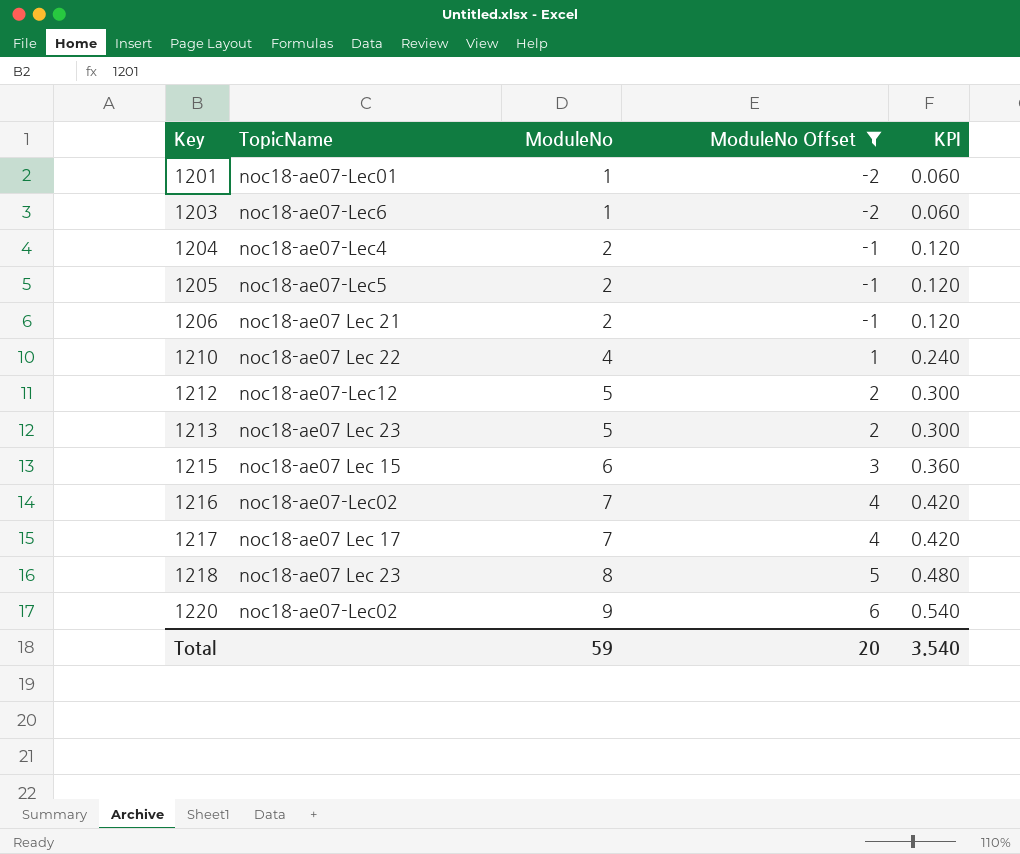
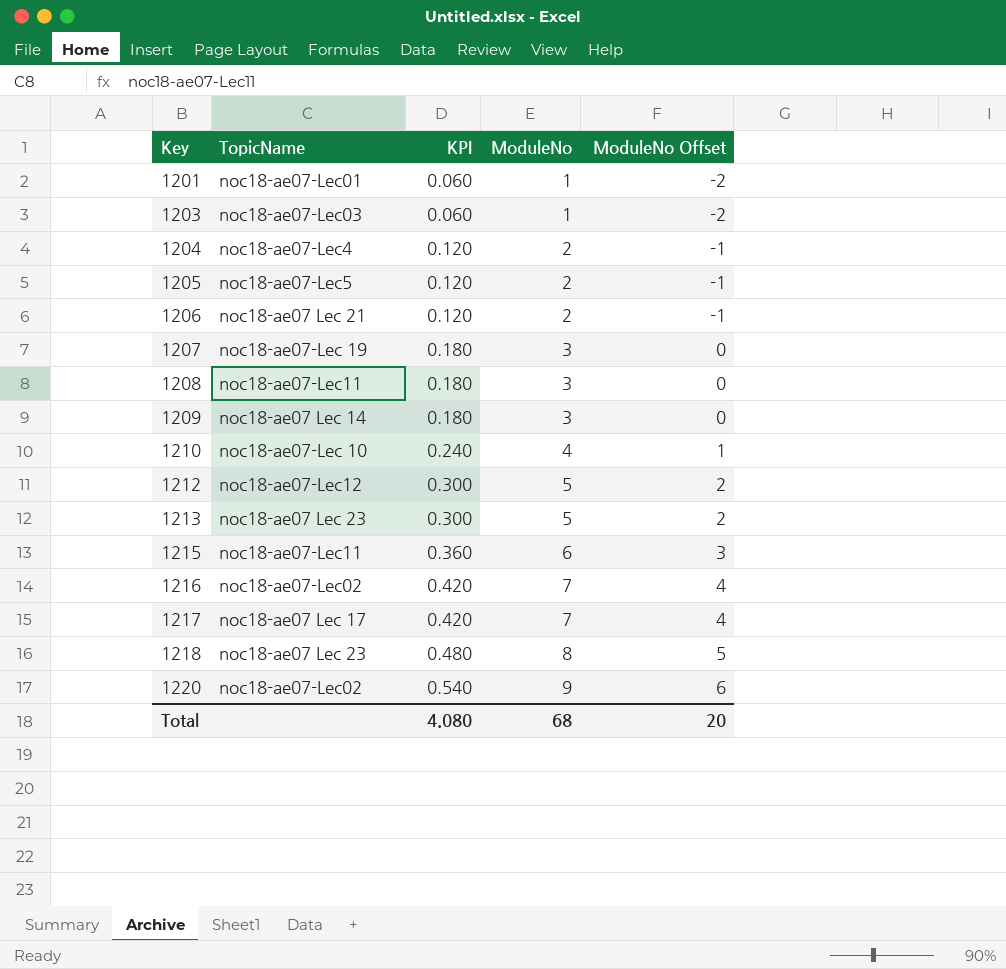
filter: ModuleNo Offset != 0 -> none
column KPI | position: 5 -> 3
1203 | TopicName: noc18-ae07-Lec6 -> noc18-ae07-Lec03
1210 | TopicName: noc18-ae07 Lec 22 -> noc18-ae07-Lec 10
1215 | TopicName: noc18-ae07 Lec 15 -> noc18-ae07-Lec11
Total | KPI: 3.540 -> 4.080
Total | ModuleNo: 59 -> 68

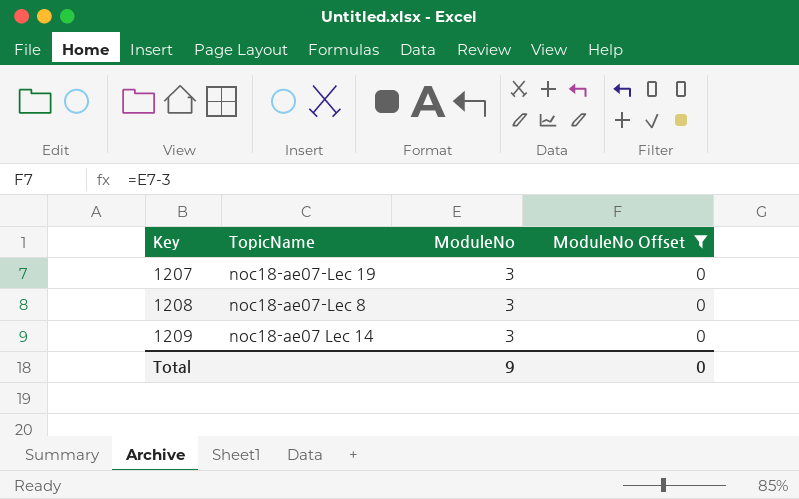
filter: none -> ModuleNo Offset = 0
column KPI | formula: [ModuleNo] * 0.06 -> none
1208 | TopicName: noc18-ae07-Lec11 -> noc18-ae07-Lec 8
Total | ModuleNo: 68 -> 9
Total | ModuleNo Offset: 20 -> 0

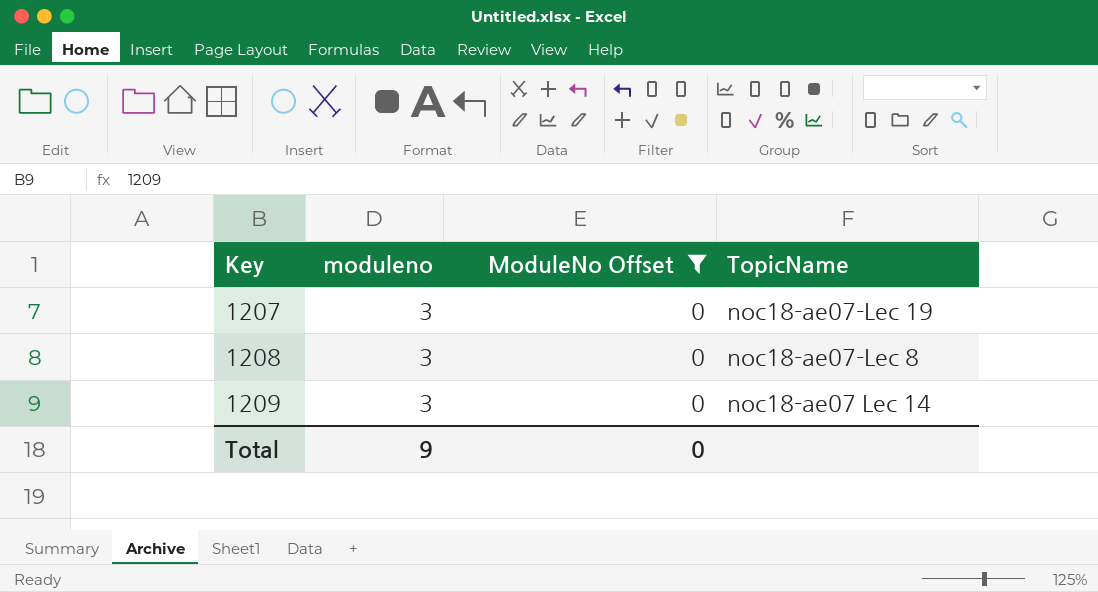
column name: ModuleNo -> moduleno
column TopicName | position: 2 -> 4

